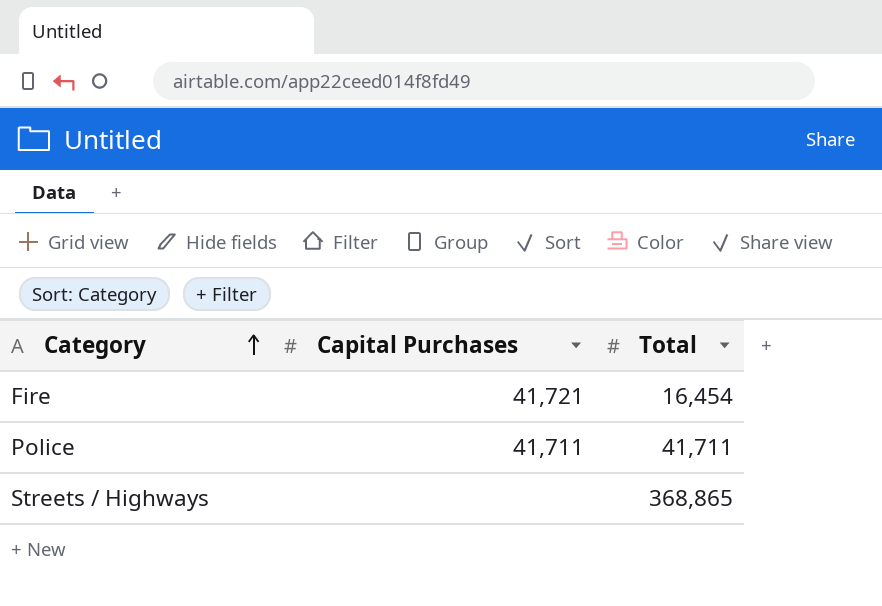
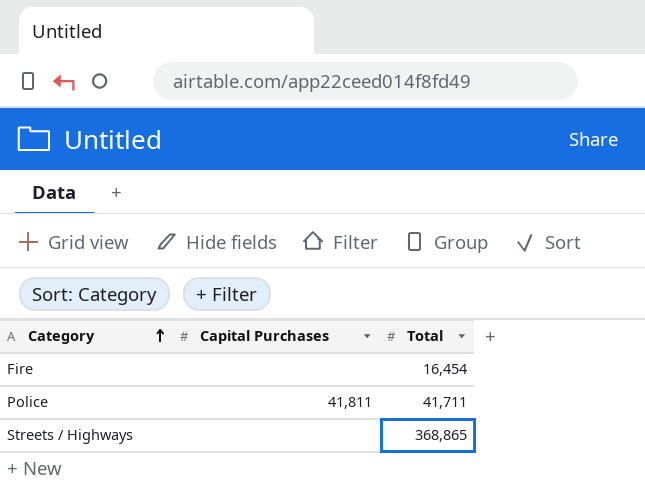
Fire | Capital Purchases: 41,721 -> none
Police | Capital Purchases: 41,711 -> 41,811

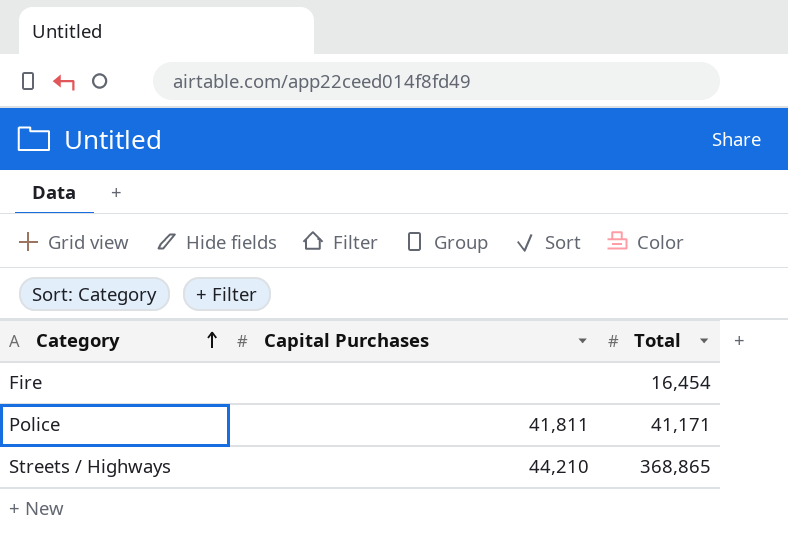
Police | Total: 41,711 -> 41,171
Streets / Highways | Capital Purchases: none -> 44,210

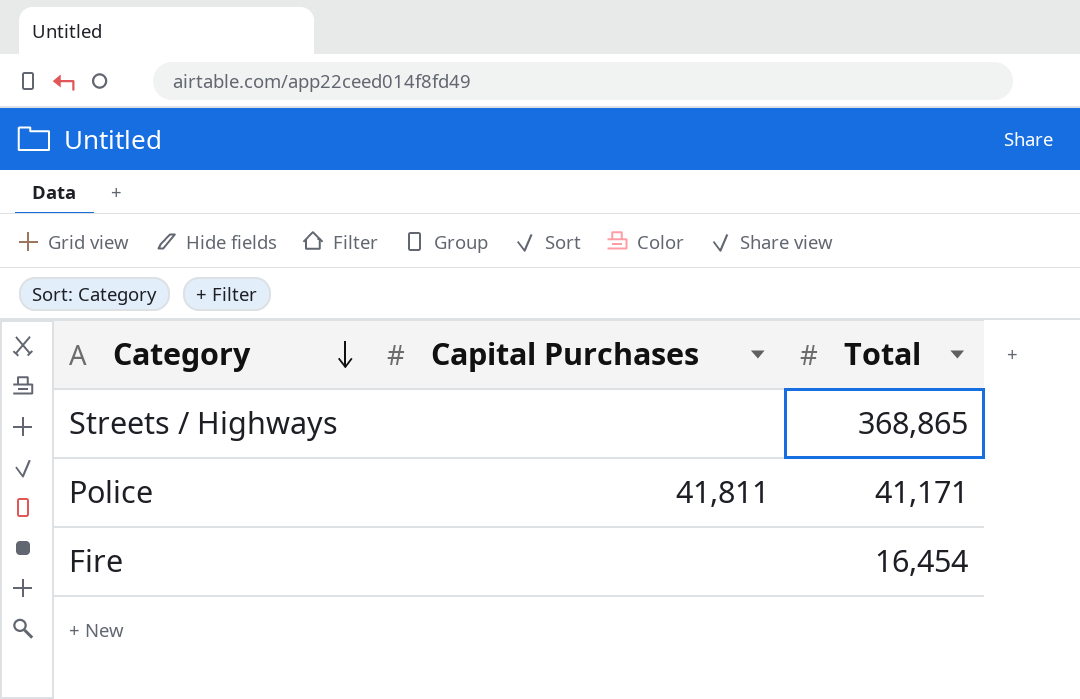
row order: Category ascending -> Category descending
Streets / Highways | Capital Purchases: 44,210 -> none

